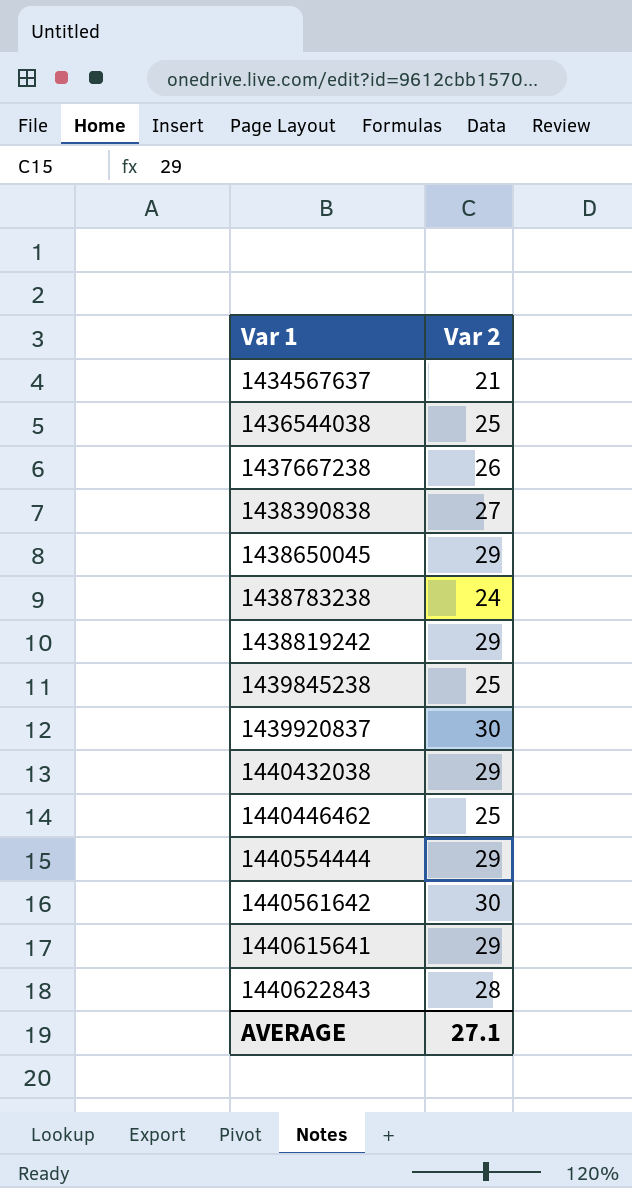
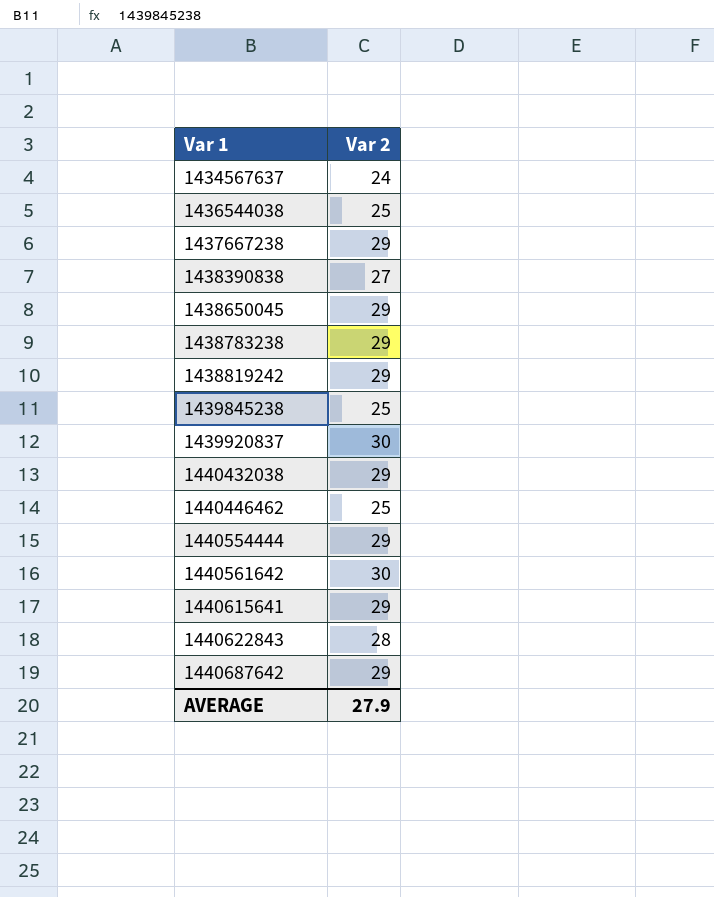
1434567637 | Var 2: 21 -> 24
1437667238 | Var 2: 26 -> 29
1438783238 | Var 2: 24 -> 29
row 1440687642: none -> 29
AVERAGE | Var 2: 27.1 -> 27.9

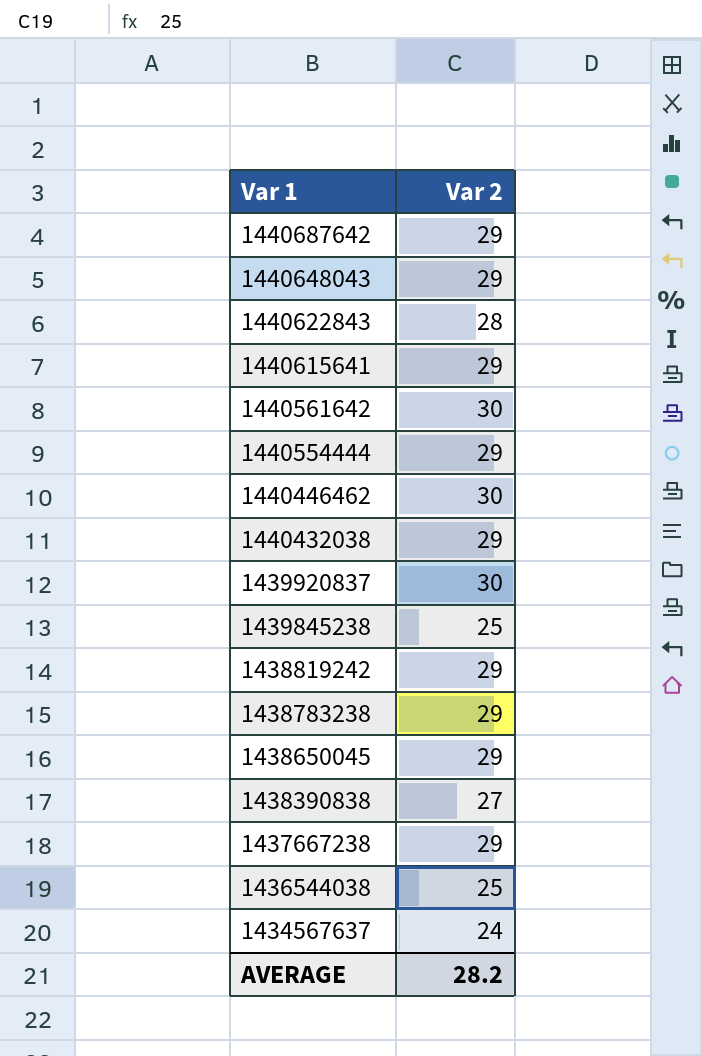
row order: Var 1 ascending -> Var 1 descending
row 1440648043: none -> 29
1440446462 | Var 2: 25 -> 30
AVERAGE | Var 2: 27.9 -> 28.2

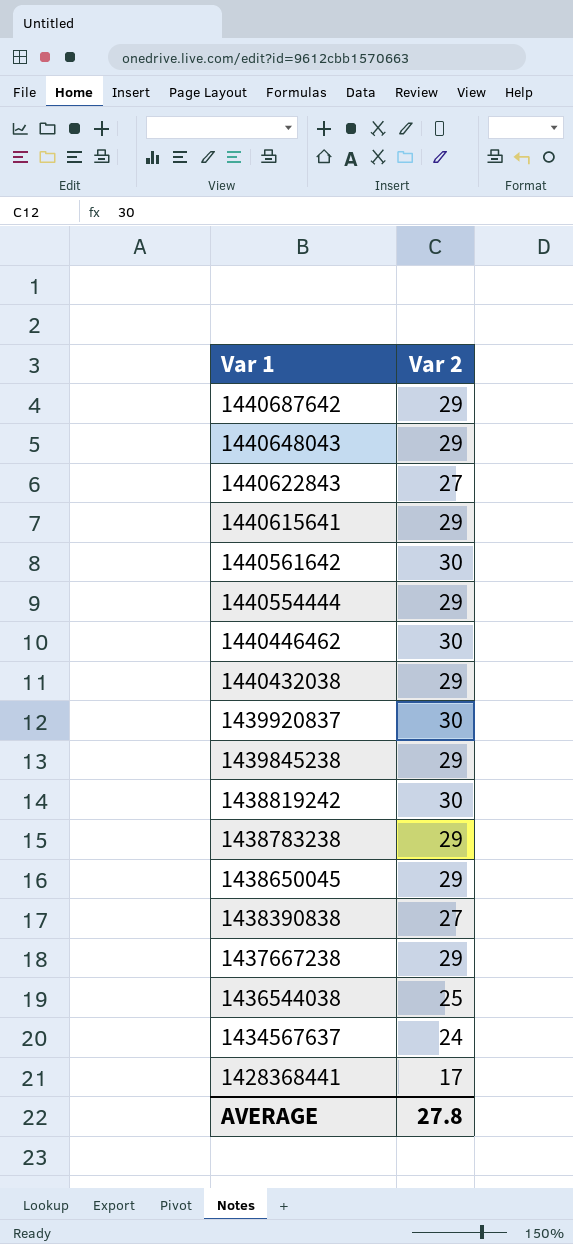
1440622843 | Var 2: 28 -> 27
1439845238 | Var 2: 25 -> 29
1438819242 | Var 2: 29 -> 30
row 1428368441: none -> 17
AVERAGE | Var 2: 28.2 -> 27.8

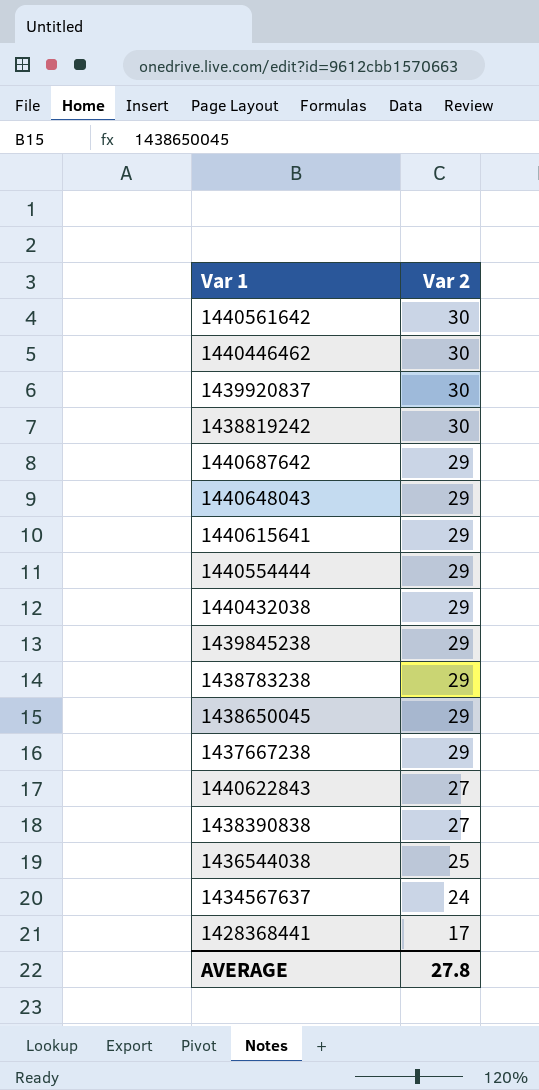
row order: Var 1 descending -> Var 2 descending

